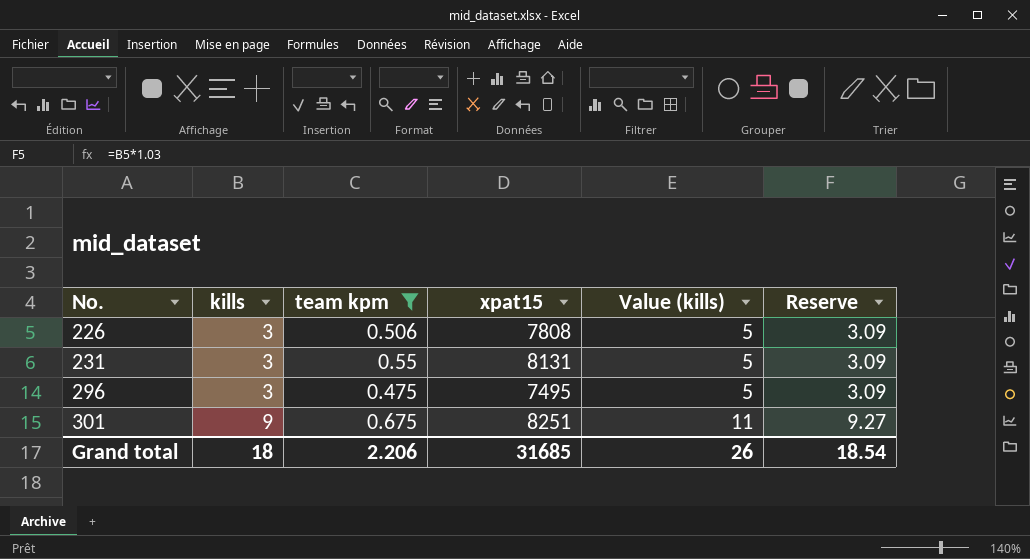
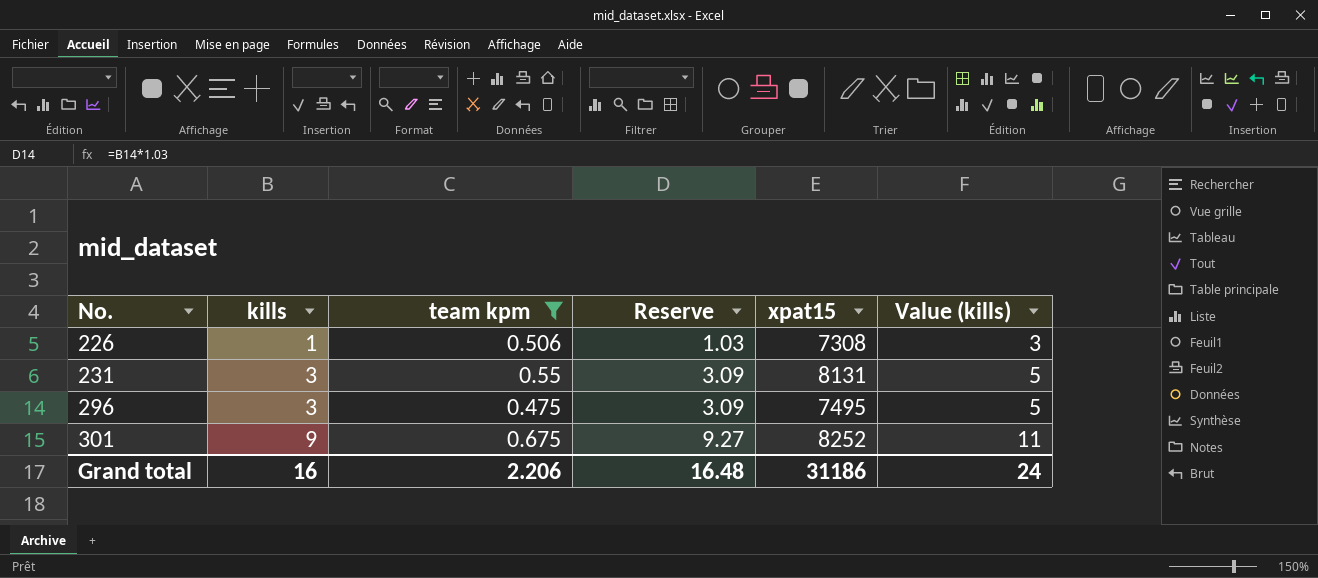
column Reserve | position: 6 -> 4
226 | kills: 3 -> 1
226 | Reserve: 3.09 -> 1.03
226 | xpat15: 7808 -> 7308
226 | Value (kills): 5 -> 3
301 | xpat15: 8251 -> 8252
Grand total | kills: 18 -> 16
Grand total | Reserve: 18.54 -> 16.48
Grand total | xpat15: 31685 -> 31186
Grand total | Value (kills): 26 -> 24

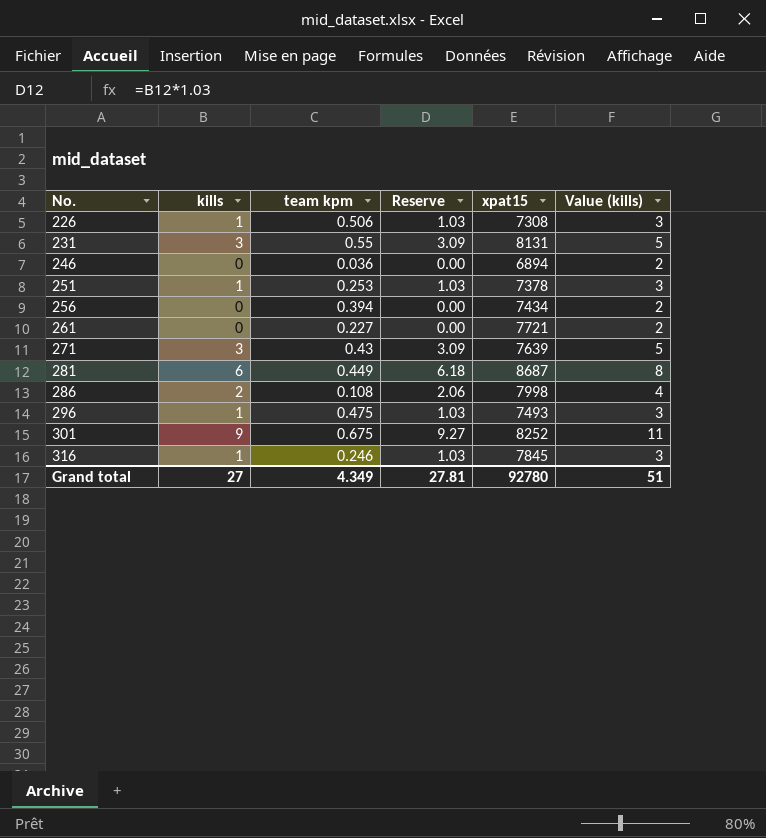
filter: team kpm >= 0.475 -> none
296 | kills: 3 -> 1
296 | Reserve: 3.09 -> 1.03
296 | xpat15: 7495 -> 7493
296 | Value (kills): 5 -> 3
Grand total | kills: 16 -> 27
Grand total | team kpm: 2.206 -> 4.349
Grand total | Reserve: 16.48 -> 27.81
Grand total | xpat15: 31186 -> 92780
Grand total | Value (kills): 24 -> 51

